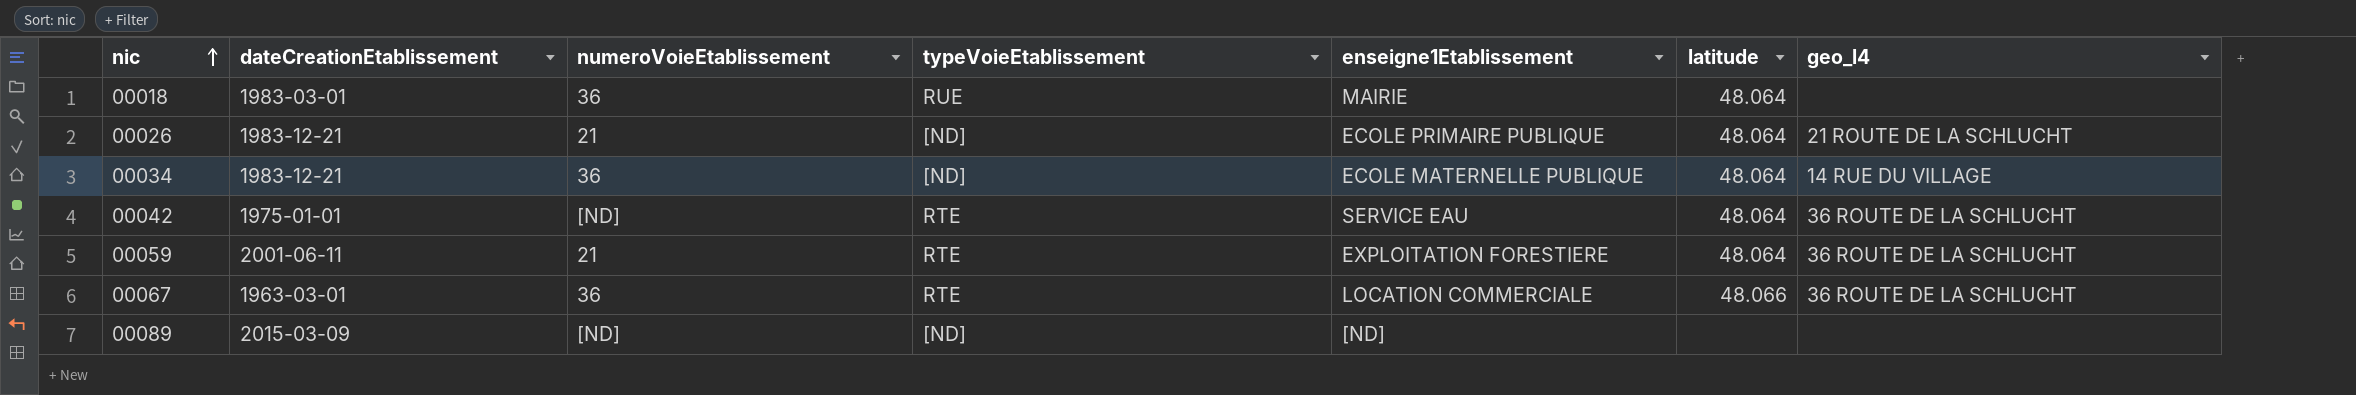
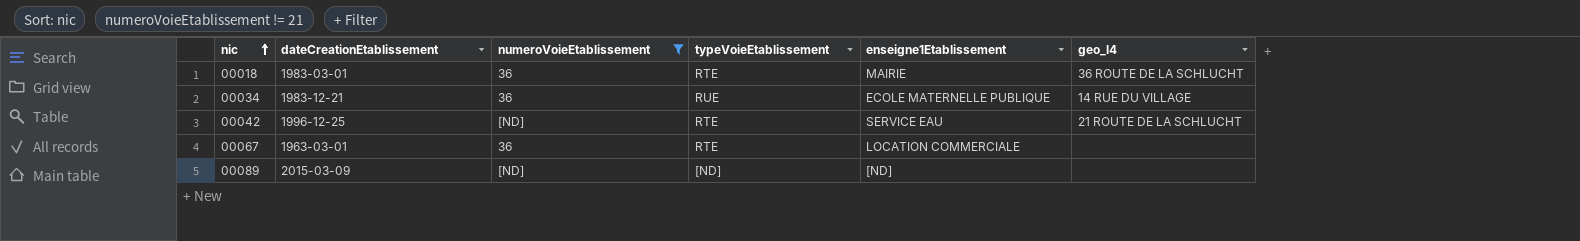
filter: none -> numeroVoieEtablissement != 21
column latitude | position: 6 -> none
00018 | typeVoieEtablissement: RUE -> RTE
00018 | geo_l4: none -> 36 ROUTE DE LA SCHLUCHT
00034 | typeVoieEtablissement: [ND] -> RUE
00042 | dateCreationEtablissement: 1975-01-01 -> 1996-12-25
00042 | geo_l4: 36 ROUTE DE LA SCHLUCHT -> 21 ROUTE DE LA SCHLUCHT
00067 | geo_l4: 36 ROUTE DE LA SCHLUCHT -> none

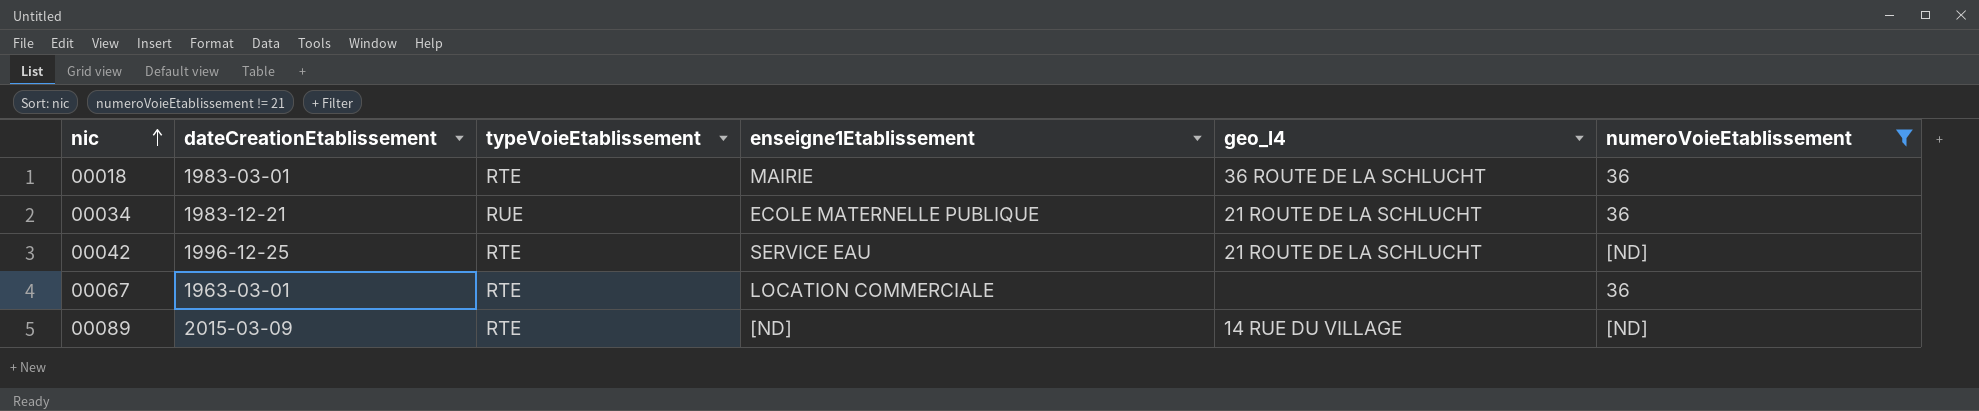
column numeroVoieEtablissement | position: 3 -> 6
00034 | geo_l4: 14 RUE DU VILLAGE -> 21 ROUTE DE LA SCHLUCHT
00089 | typeVoieEtablissement: [ND] -> RTE
00089 | geo_l4: none -> 14 RUE DU VILLAGE

